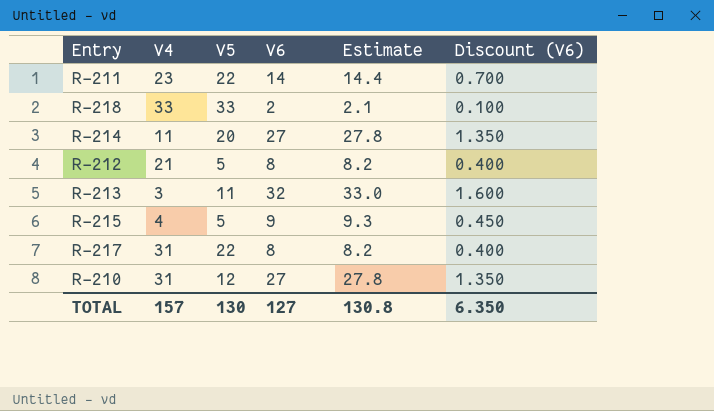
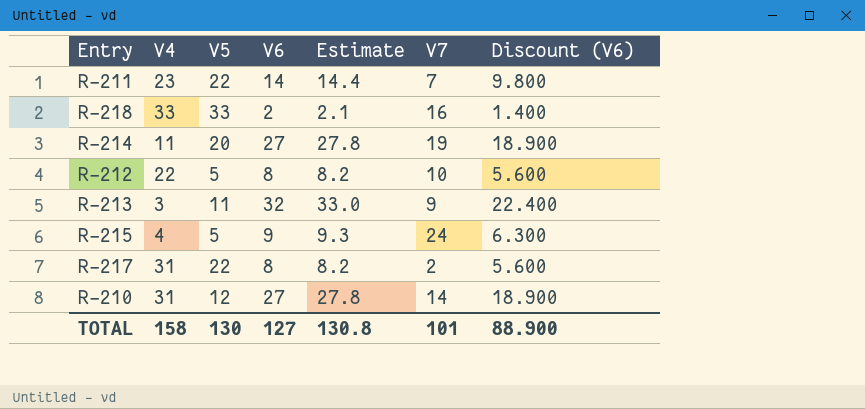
column V7 | position: none -> 6
column Discount (V6) | formula: [V6] * 0.05 -> [V6] * 0.7
R-212 | V4: 21 -> 22
TOTAL | V4: 157 -> 158
TOTAL | Discount (V6): 6.350 -> 88.900

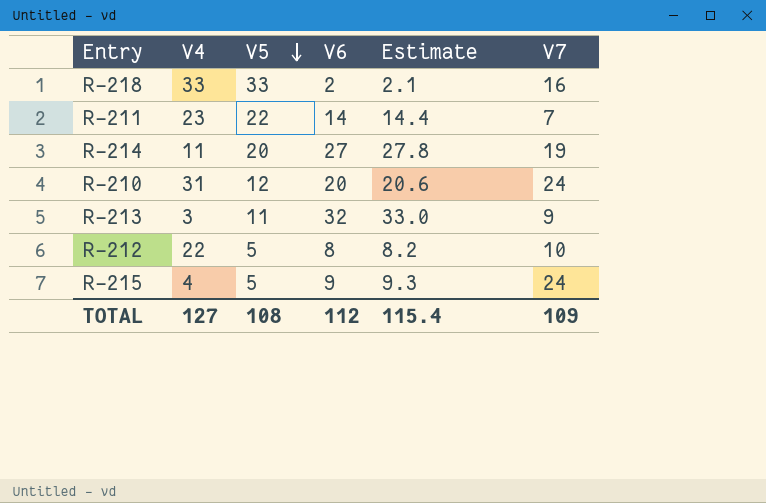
row order: none -> V5 descending
column Discount (V6) | formula: [V6] * 0.7 -> none
row R-217: 31 | 22 | 8 | 8.2 | 2 | 5.600 -> none
R-210 | V6: 27 -> 20
R-210 | Estimate: 27.8 -> 20.6
R-210 | V7: 14 -> 24
TOTAL | V4: 158 -> 127
TOTAL | V5: 130 -> 108
TOTAL | V6: 127 -> 112
TOTAL | Estimate: 130.8 -> 115.4
TOTAL | V7: 101 -> 109

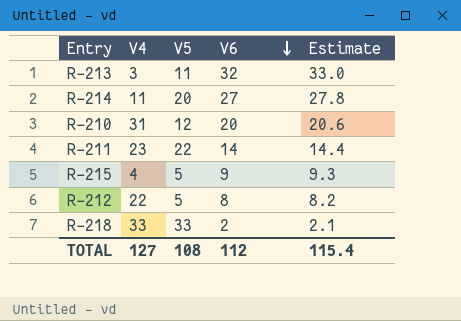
row order: V5 descending -> V6 descending
column V7 | position: 6 -> none

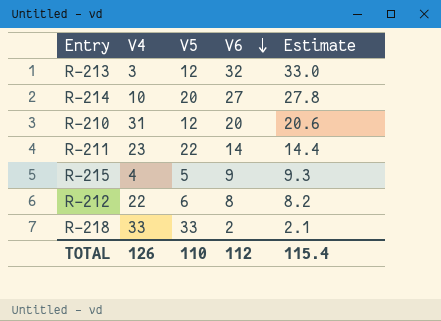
R-213 | V5: 11 -> 12
R-214 | V4: 11 -> 10
R-212 | V5: 5 -> 6
TOTAL | V4: 127 -> 126
TOTAL | V5: 108 -> 110

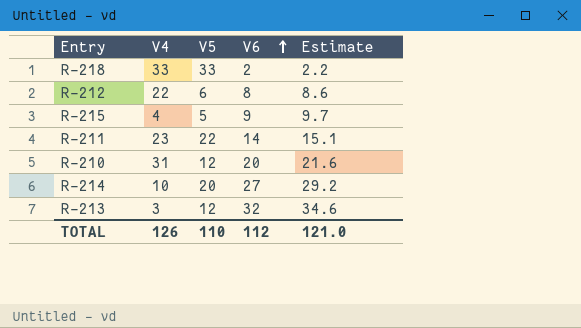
row order: V6 descending -> V6 ascending
column Estimate | formula: [V6] * 1.03 -> [V6] * 1.08
TOTAL | Estimate: 115.4 -> 121.0

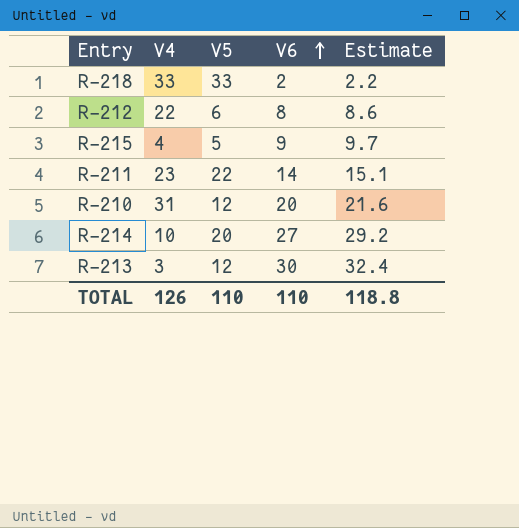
R-213 | V6: 32 -> 30
R-213 | Estimate: 34.6 -> 32.4
TOTAL | V6: 112 -> 110
TOTAL | Estimate: 121.0 -> 118.8

